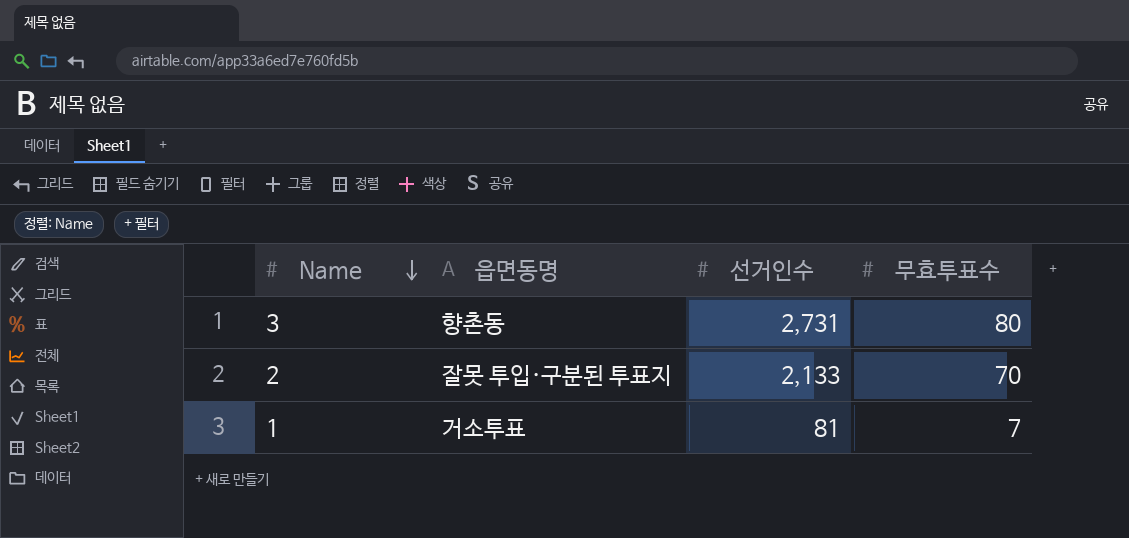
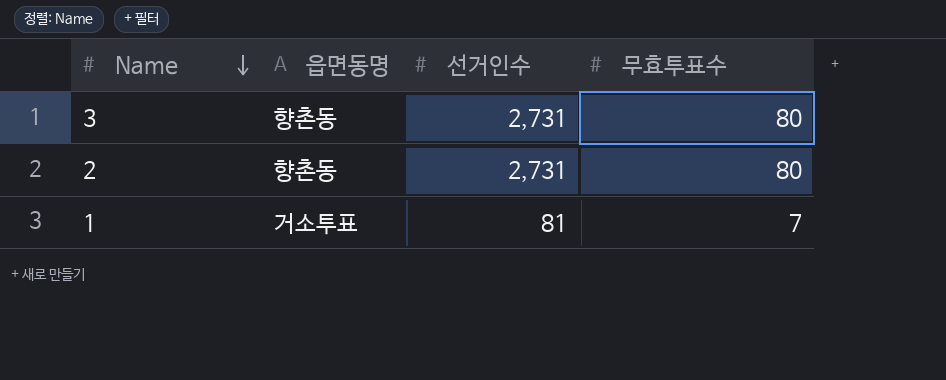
2 | 읍면동명: 잘못 투입·구분된 투표지 -> 향촌동
2 | 선거인수: 2,133 -> 2,731
2 | 무효투표수: 70 -> 80

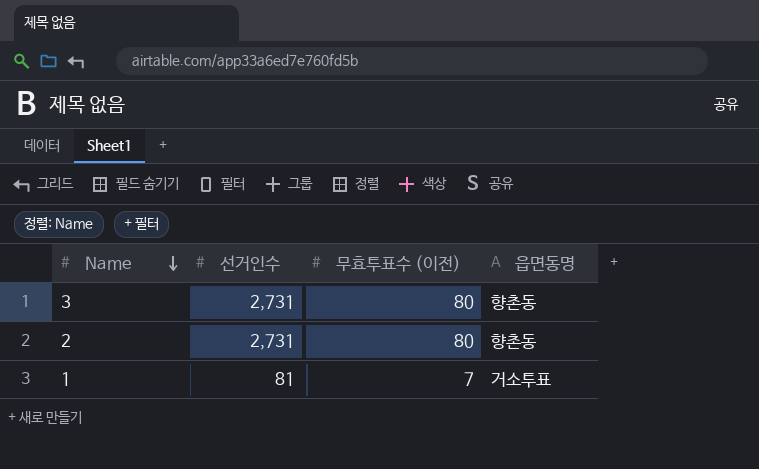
column name: 무효투표수 -> 무효투표수 (이전)
column 읍면동명 | position: 2 -> 4

